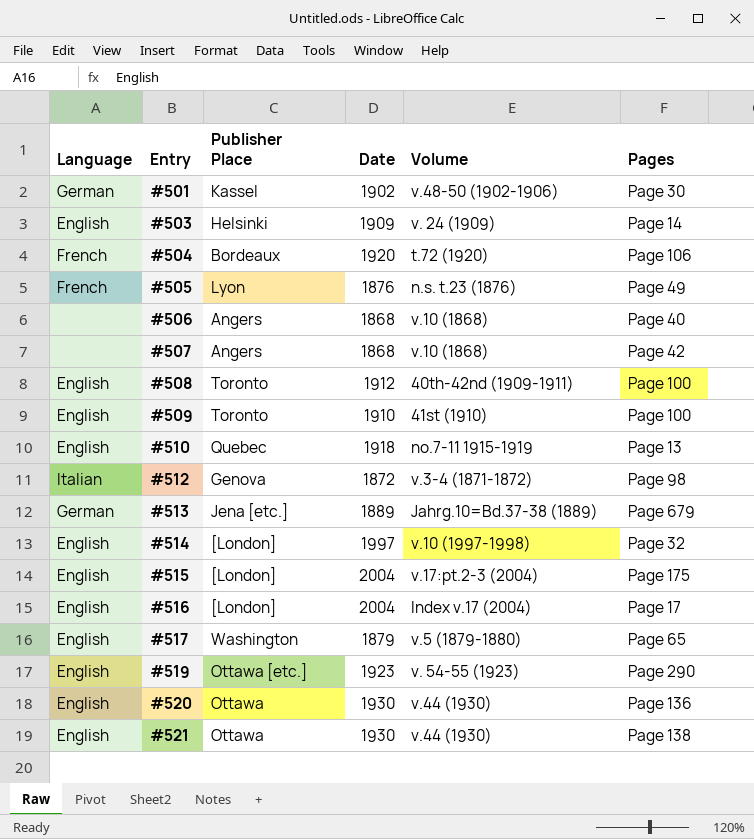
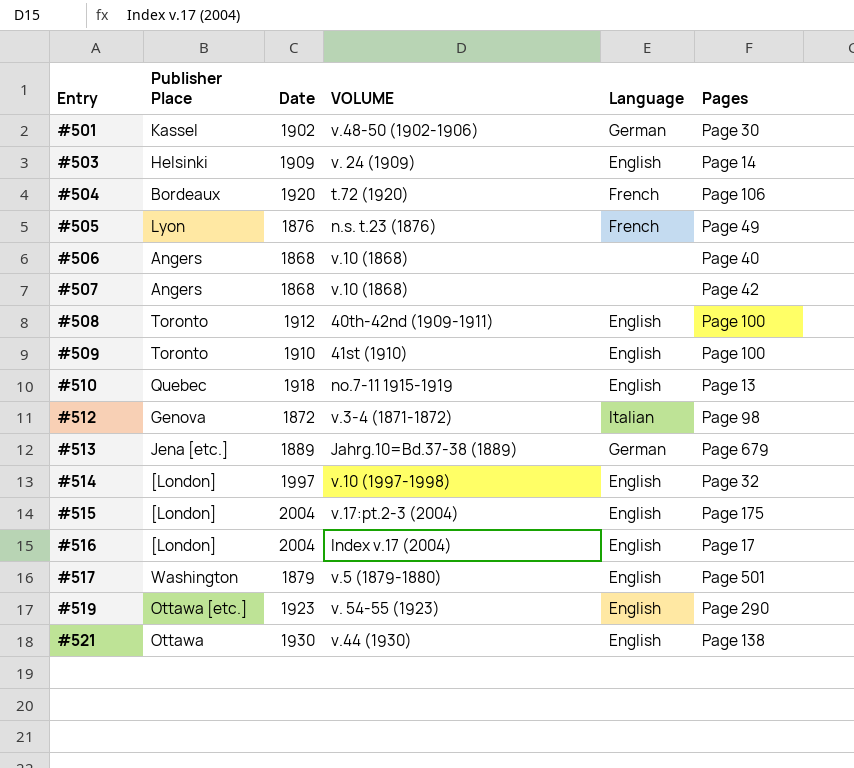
column name: Volume -> VOLUME
column Language | position: 1 -> 5
row #520: English | Ottawa | 1930 | v.44 (1930) | Page 136 -> none
#517 | Pages: Page 65 -> Page 501

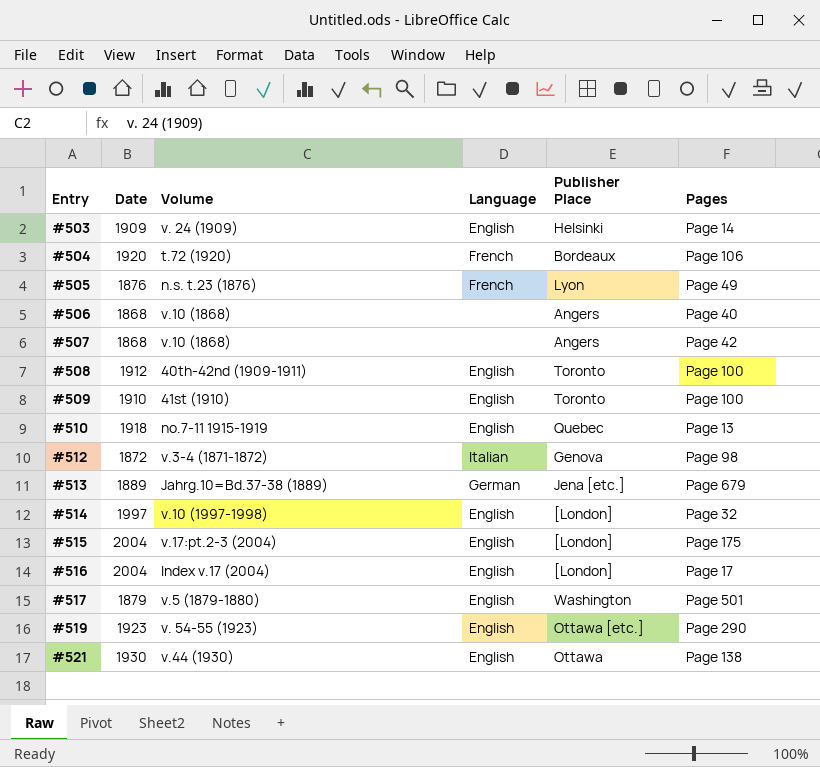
column name: VOLUME -> Volume
column Publisher Place | position: 2 -> 5
row #501: Kassel | 1902 | v.48-50 (1902-1906) | German | Page 30 -> none

